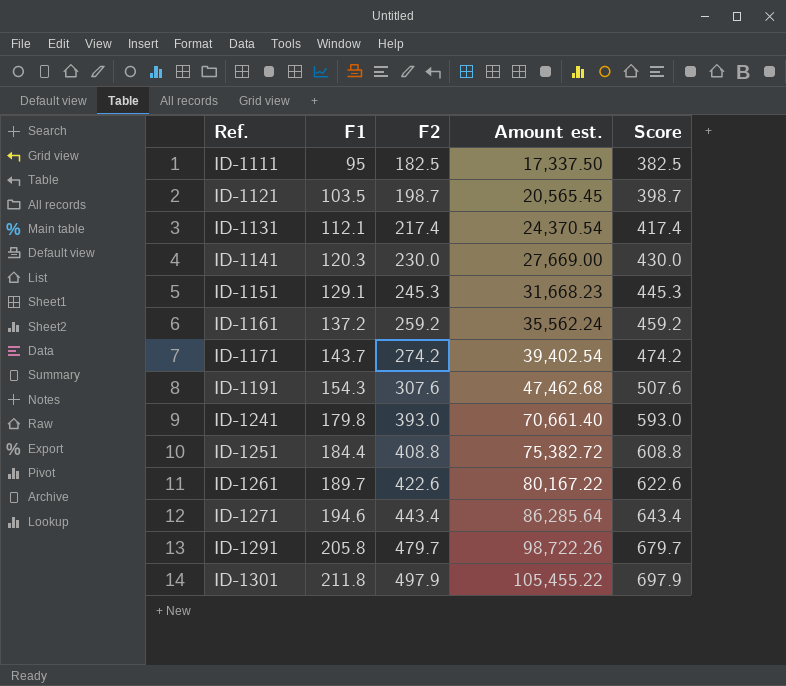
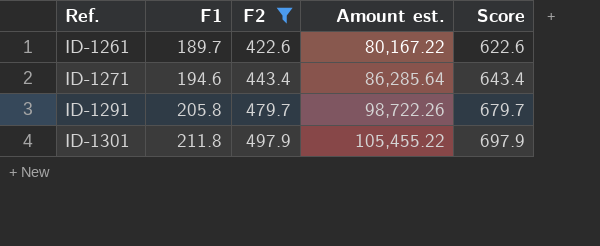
filter: none -> F2 >= 422.6

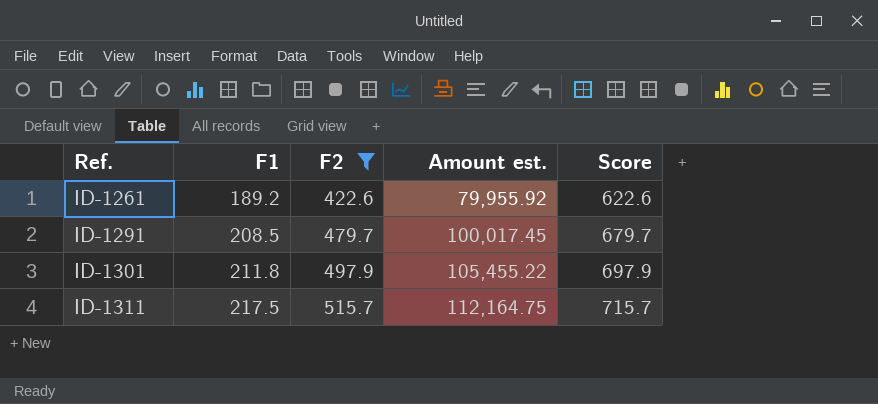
row ID-1271: 194.6 | 443.4 | 86,285.64 | 643.4 -> none
ID-1261 | F1: 189.7 -> 189.2
ID-1261 | Amount est.: 80,167.22 -> 79,955.92
ID-1291 | F1: 205.8 -> 208.5
ID-1291 | Amount est.: 98,722.26 -> 100,017.45
row ID-1311: none -> 217.5 | 515.7 | 112,164.75 | 715.7

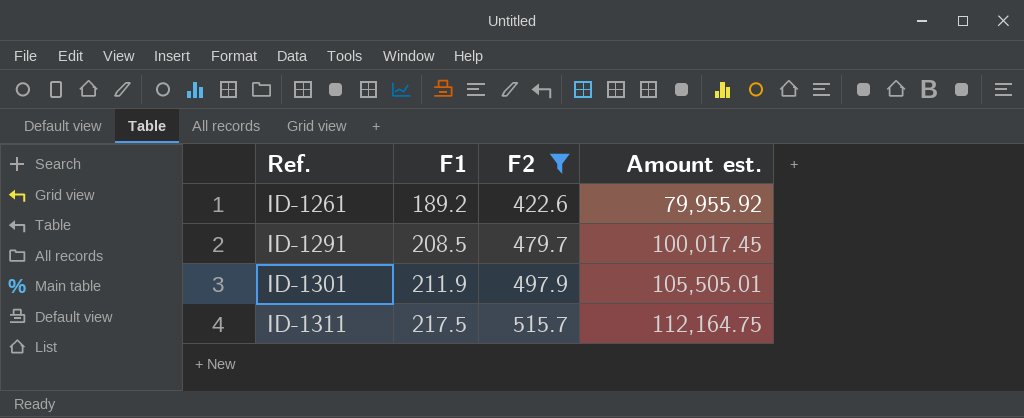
column Score | formula: [F2] + 200 -> none
ID-1301 | F1: 211.8 -> 211.9
ID-1301 | Amount est.: 105,455.22 -> 105,505.01

